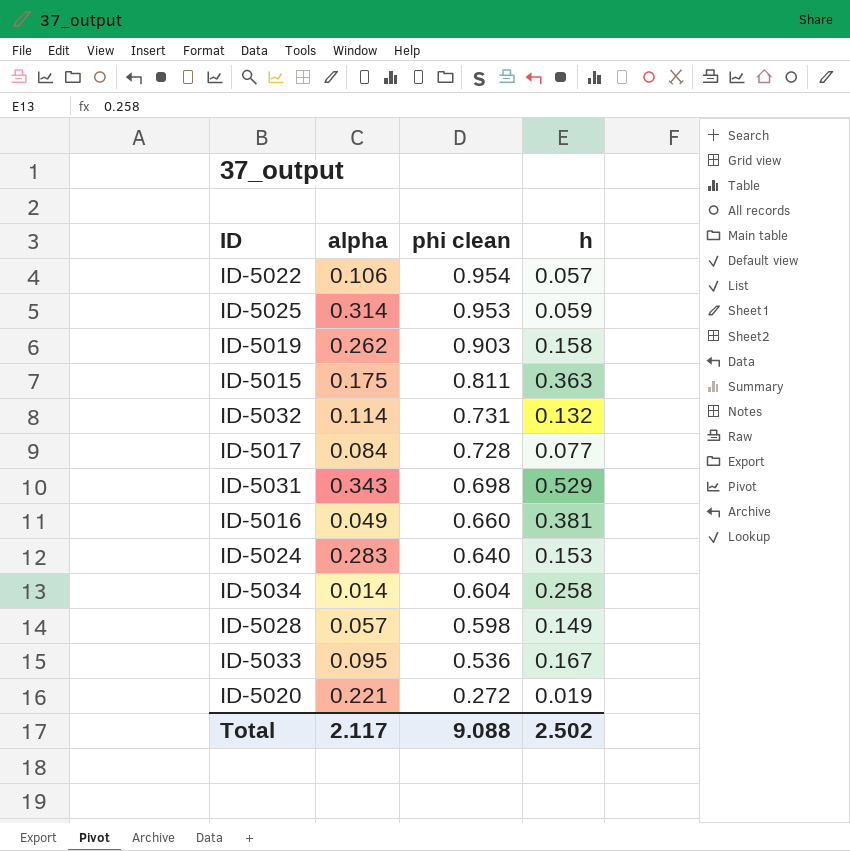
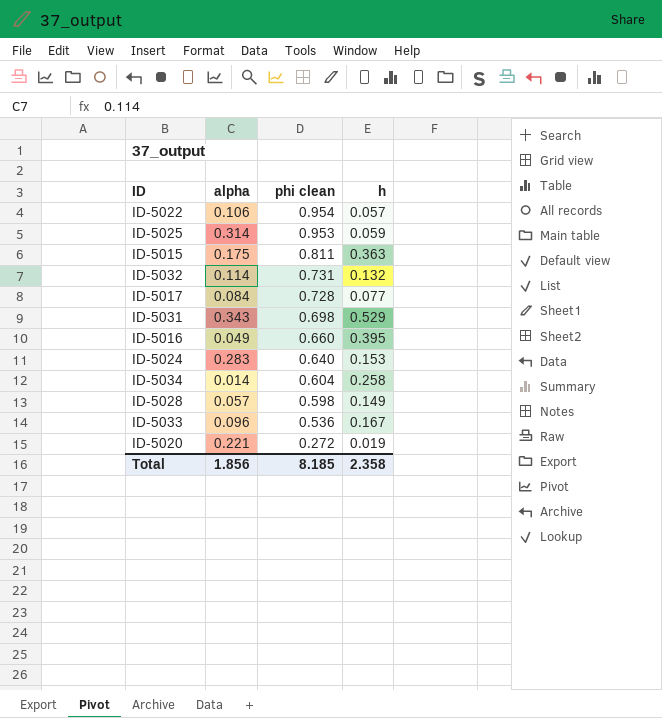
row ID-5019: 0.262 | 0.903 | 0.158 -> none
ID-5016 | h: 0.381 -> 0.395
ID-5033 | alpha: 0.095 -> 0.096
Total | alpha: 2.117 -> 1.856
Total | phi clean: 9.088 -> 8.185
Total | h: 2.502 -> 2.358

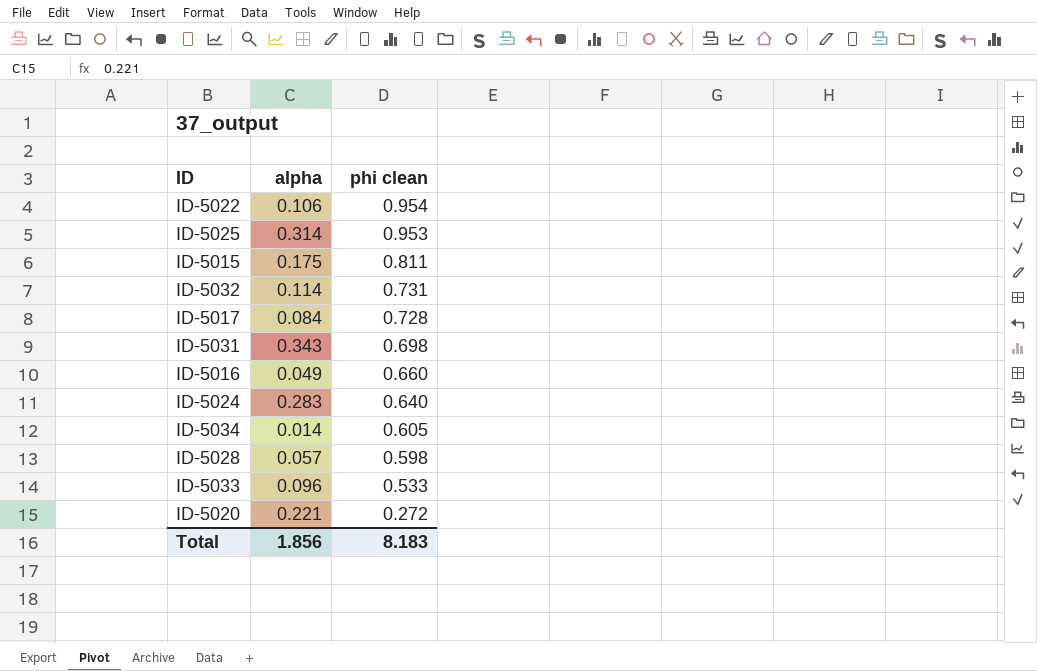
column h | position: 4 -> none
ID-5034 | phi clean: 0.604 -> 0.605
ID-5033 | phi clean: 0.536 -> 0.533
Total | phi clean: 8.185 -> 8.183

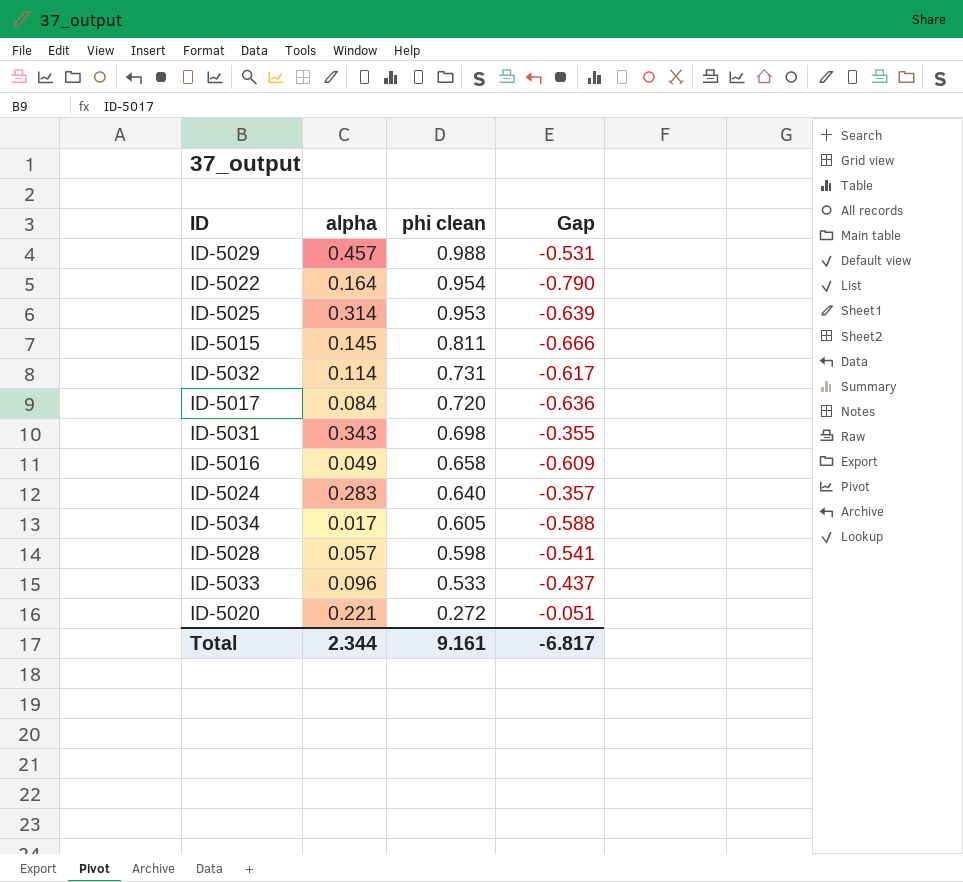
column Gap | formula: none -> [alpha] - [phi clean]
row ID-5029: none -> 0.457 | 0.988 | -0.531
ID-5022 | alpha: 0.106 -> 0.164
ID-5015 | alpha: 0.175 -> 0.145
ID-5017 | phi clean: 0.728 -> 0.720
ID-5016 | phi clean: 0.660 -> 0.658
ID-5034 | alpha: 0.014 -> 0.017
Total | alpha: 1.856 -> 2.344
Total | phi clean: 8.183 -> 9.161

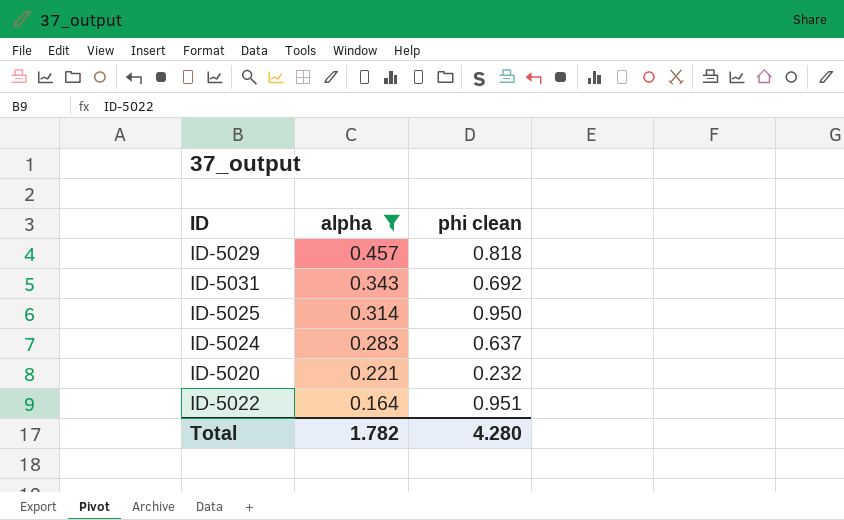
filter: none -> alpha >= 0.164
row order: phi clean descending -> alpha descending
column Gap | formula: [alpha] - [phi clean] -> none
ID-5029 | phi clean: 0.988 -> 0.818
ID-5031 | phi clean: 0.698 -> 0.692
ID-5025 | phi clean: 0.953 -> 0.950
ID-5024 | phi clean: 0.640 -> 0.637
ID-5020 | phi clean: 0.272 -> 0.232
ID-5022 | phi clean: 0.954 -> 0.951
Total | alpha: 2.344 -> 1.782
Total | phi clean: 9.161 -> 4.280

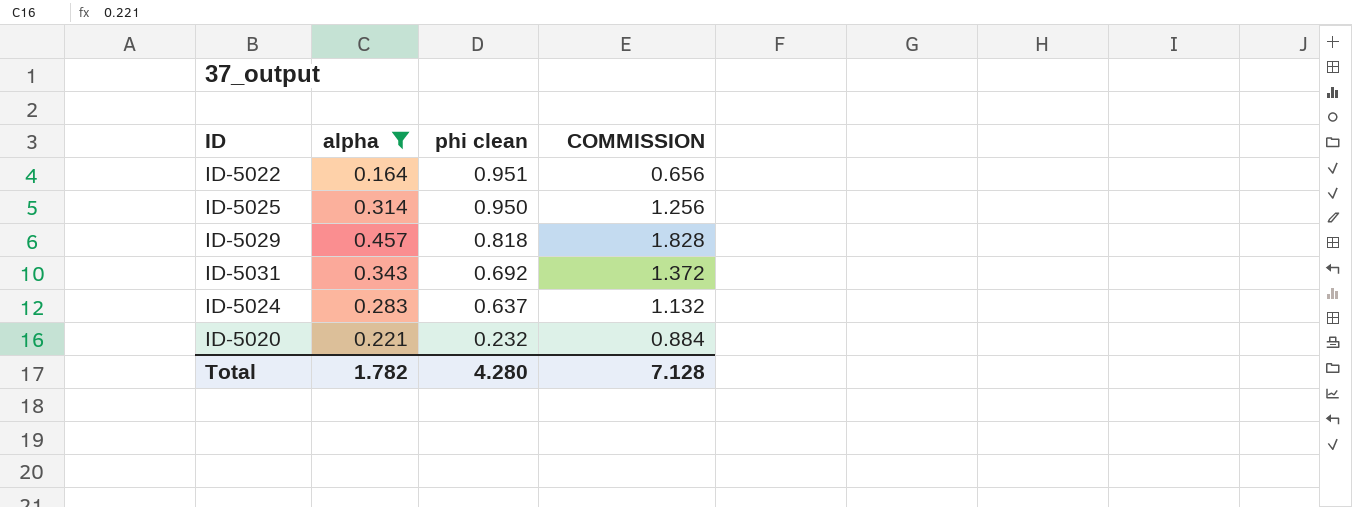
row order: alpha descending -> phi clean descending
column COMMISSION | formula: none -> [alpha] * 4

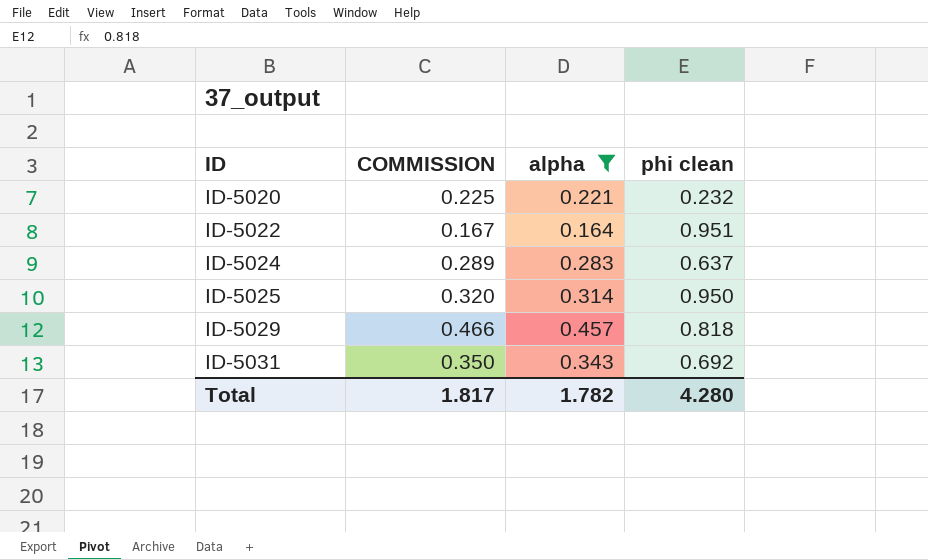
row order: phi clean descending -> ID ascending
column COMMISSION | formula: [alpha] * 4 -> [alpha] * 1.02
column COMMISSION | position: 4 -> 2
Total | COMMISSION: 7.128 -> 1.817

